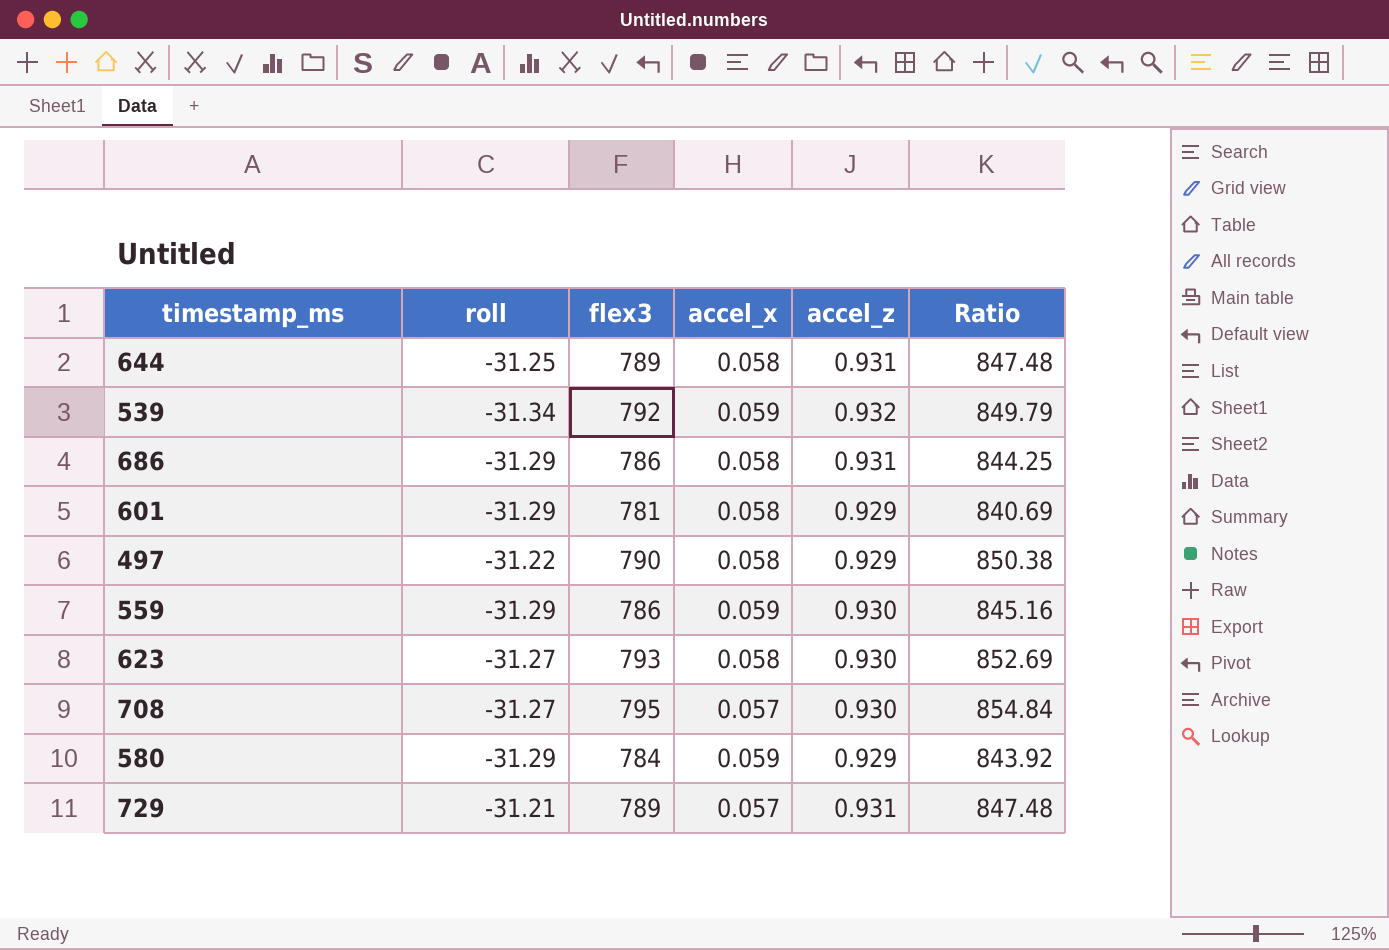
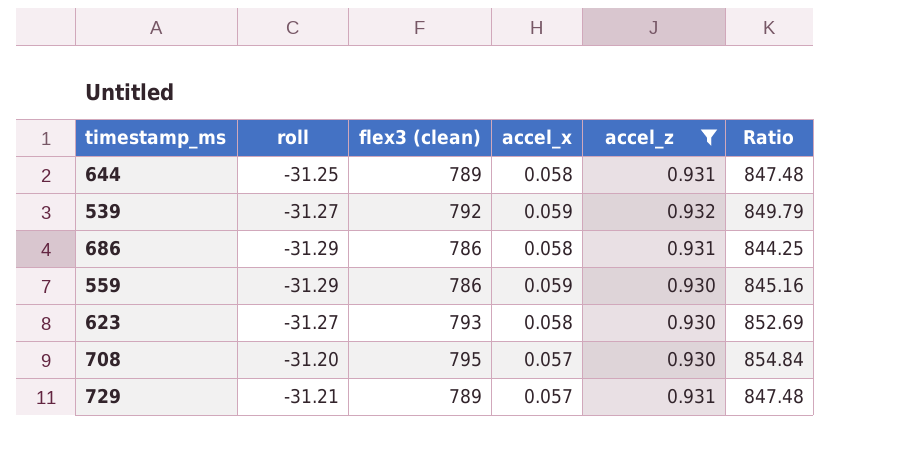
filter: none -> accel_z != 0.929
column name: flex3 -> flex3 (clean)
539 | roll: -31.34 -> -31.27
708 | roll: -31.27 -> -31.20

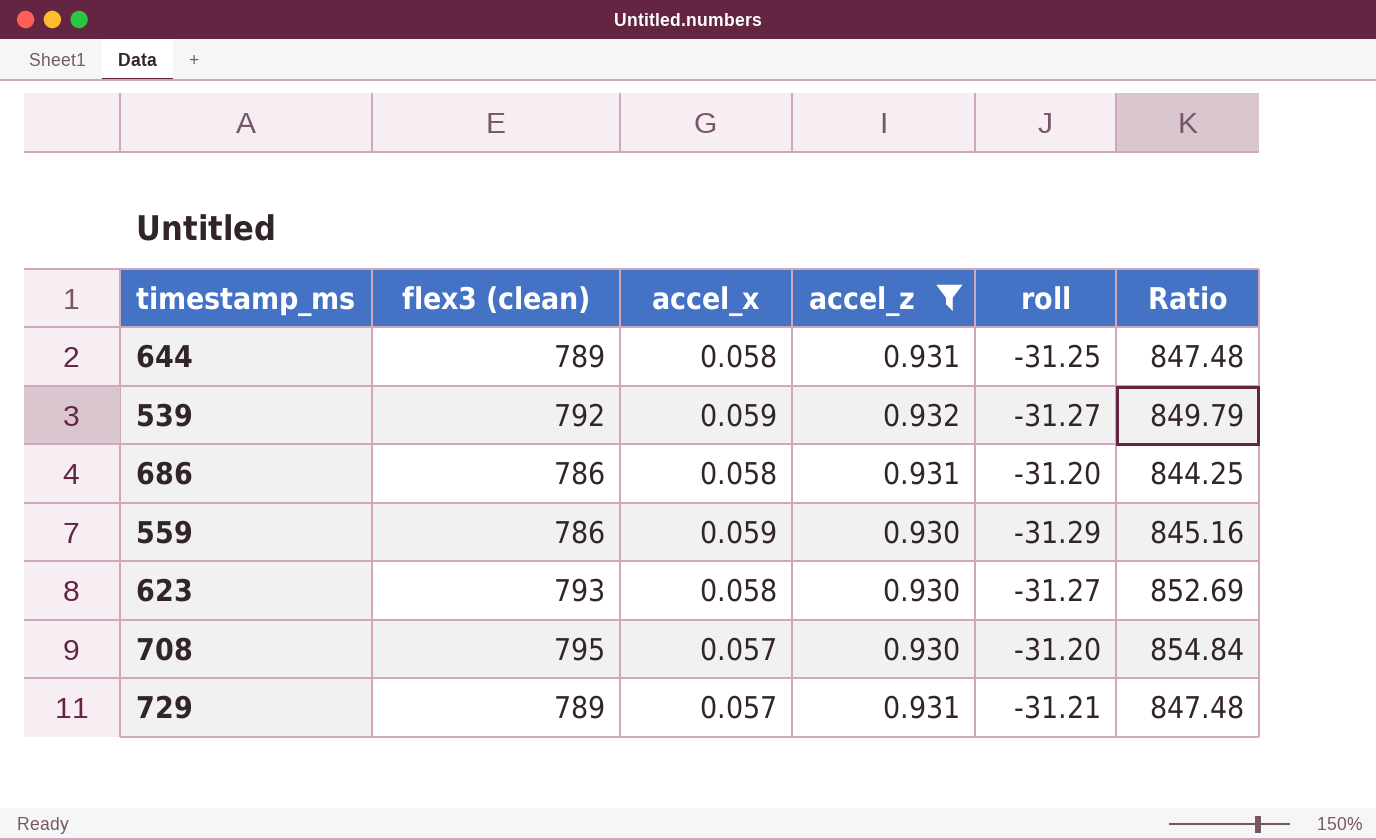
column roll | position: 2 -> 5
686 | roll: -31.29 -> -31.20

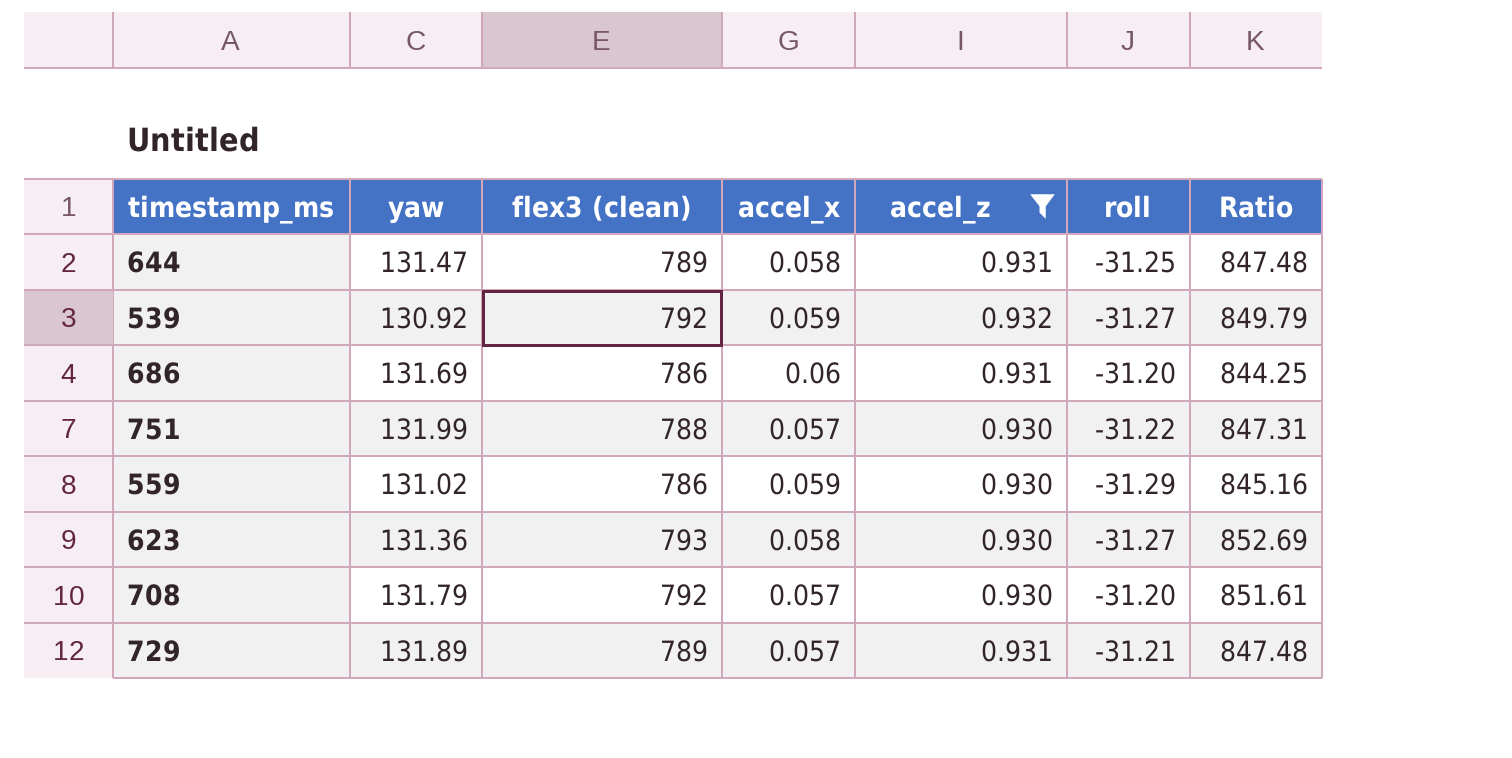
column yaw | position: none -> 2
686 | accel_x: 0.058 -> 0.06
row 751: none -> 131.99 | 788 | 0.057 | 0.930 | -31.22 | 847.31
708 | flex3 (clean): 795 -> 792
708 | Ratio: 854.84 -> 851.61

